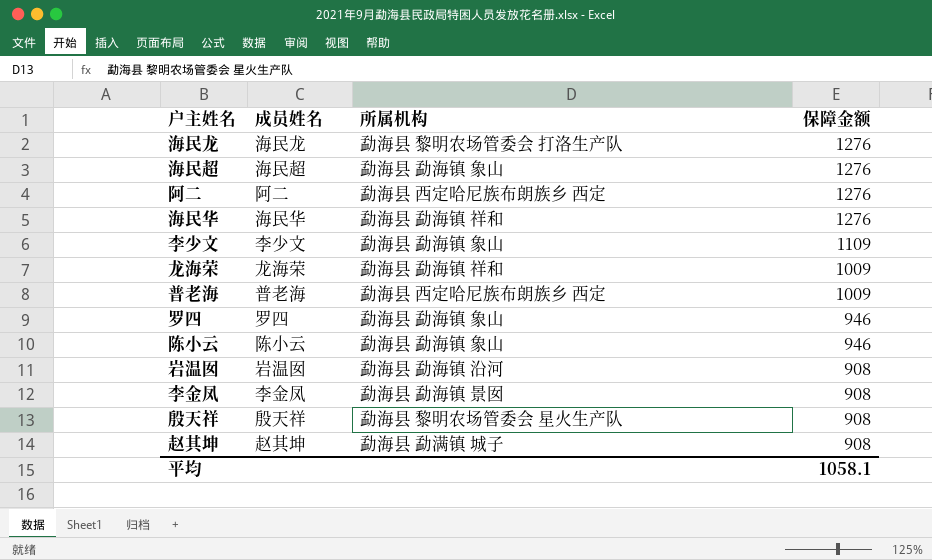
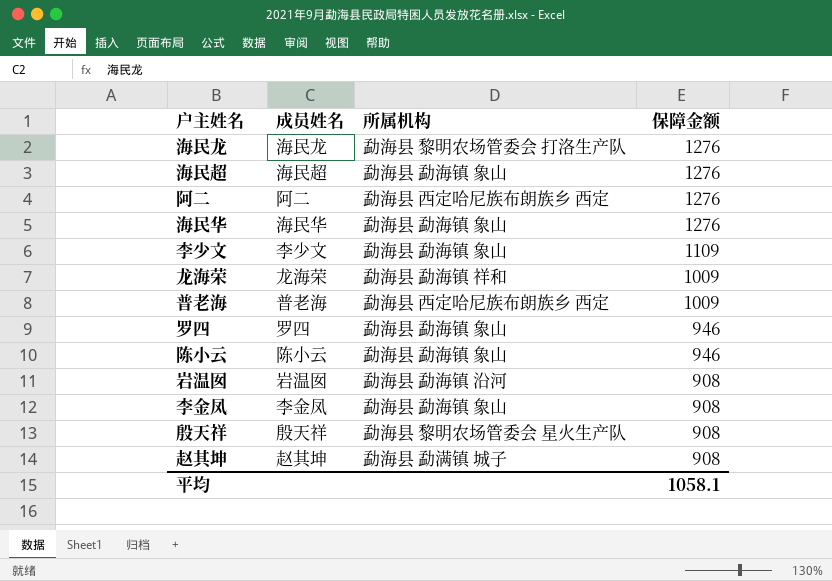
海民华 | 所属机构: 勐海县 勐海镇 祥和 -> 勐海县 勐海镇 象山
李金凤 | 所属机构: 勐海县 勐海镇 景囡 -> 勐海县 勐海镇 象山

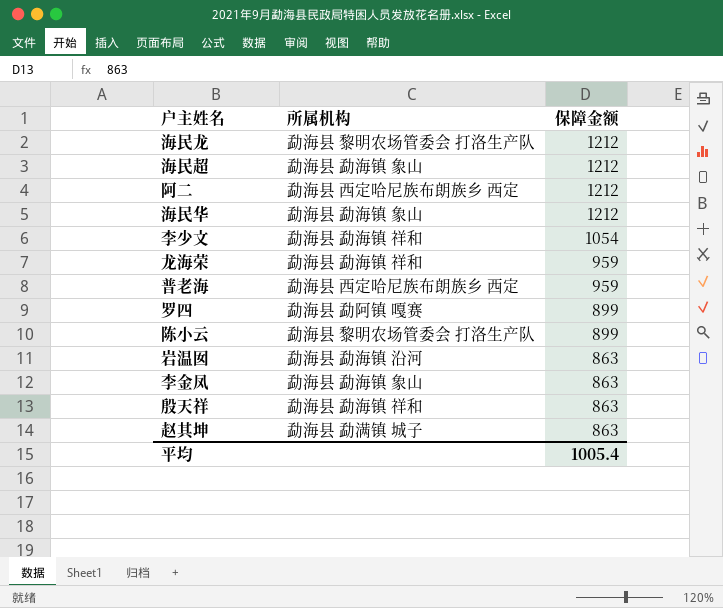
column 成员姓名 | position: 2 -> none
海民龙 | 保障金额: 1276 -> 1212
海民超 | 保障金额: 1276 -> 1212
阿二 | 保障金额: 1276 -> 1212
海民华 | 保障金额: 1276 -> 1212
李少文 | 所属机构: 勐海县 勐海镇 象山 -> 勐海县 勐海镇 祥和
李少文 | 保障金额: 1109 -> 1054
龙海荣 | 保障金额: 1009 -> 959
普老海 | 保障金额: 1009 -> 959
罗四 | 所属机构: 勐海县 勐海镇 象山 -> 勐海县 勐阿镇 嘎赛
罗四 | 保障金额: 946 -> 899
陈小云 | 所属机构: 勐海县 勐海镇 象山 -> 勐海县 黎明农场管委会 打洛生产队
陈小云 | 保障金额: 946 -> 899
岩温囡 | 保障金额: 908 -> 863
李金凤 | 保障金额: 908 -> 863
殷天祥 | 所属机构: 勐海县 黎明农场管委会 星火生产队 -> 勐海县 勐海镇 祥和
殷天祥 | 保障金额: 908 -> 863
赵其坤 | 保障金额: 908 -> 863
平均 | 保障金额: 1058.1 -> 1005.4

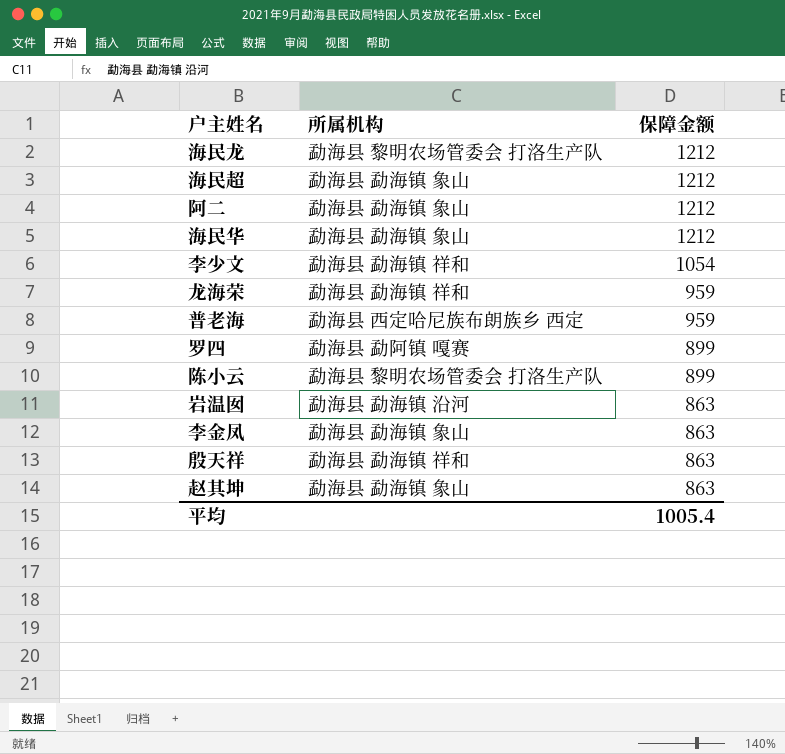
阿二 | 所属机构: 勐海县 西定哈尼族布朗族乡 西定 -> 勐海县 勐海镇 象山
赵其坤 | 所属机构: 勐海县 勐满镇 城子 -> 勐海县 勐海镇 象山

